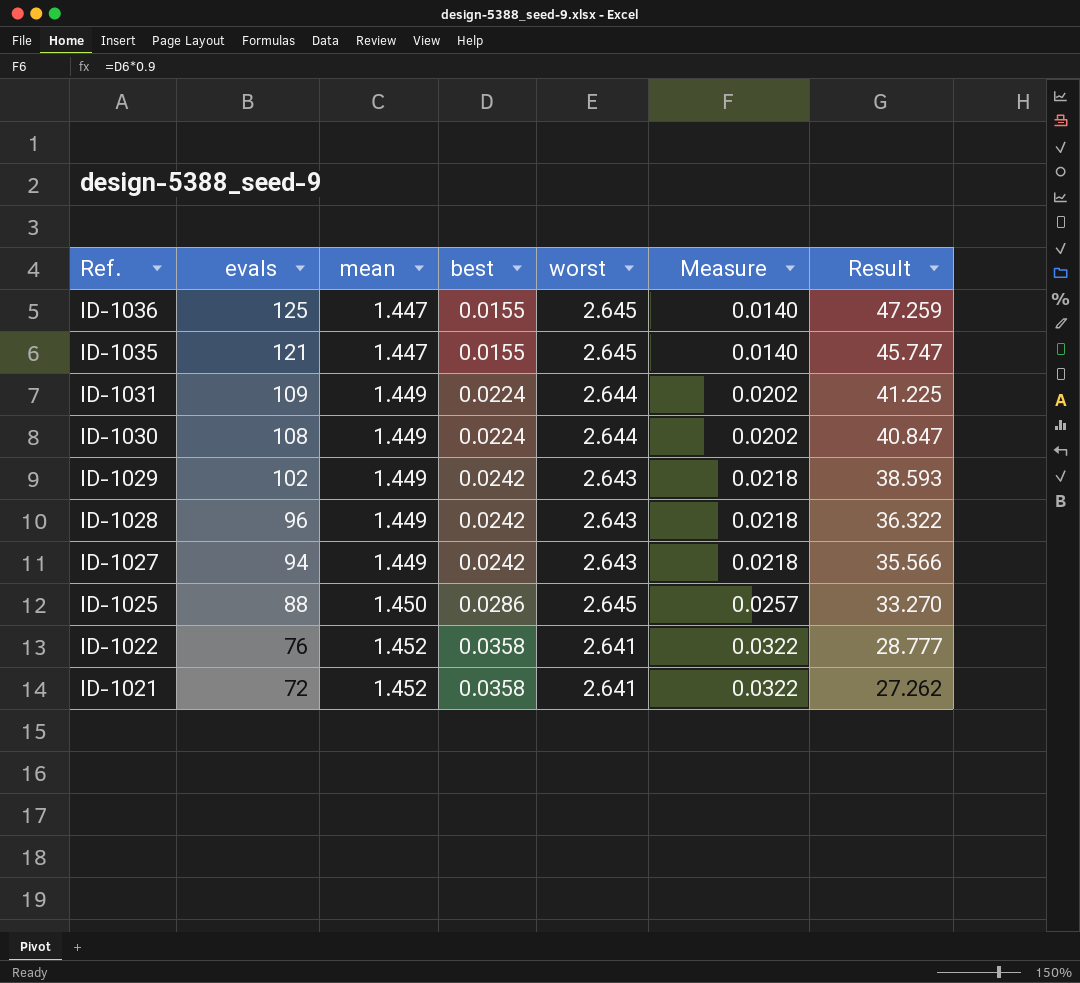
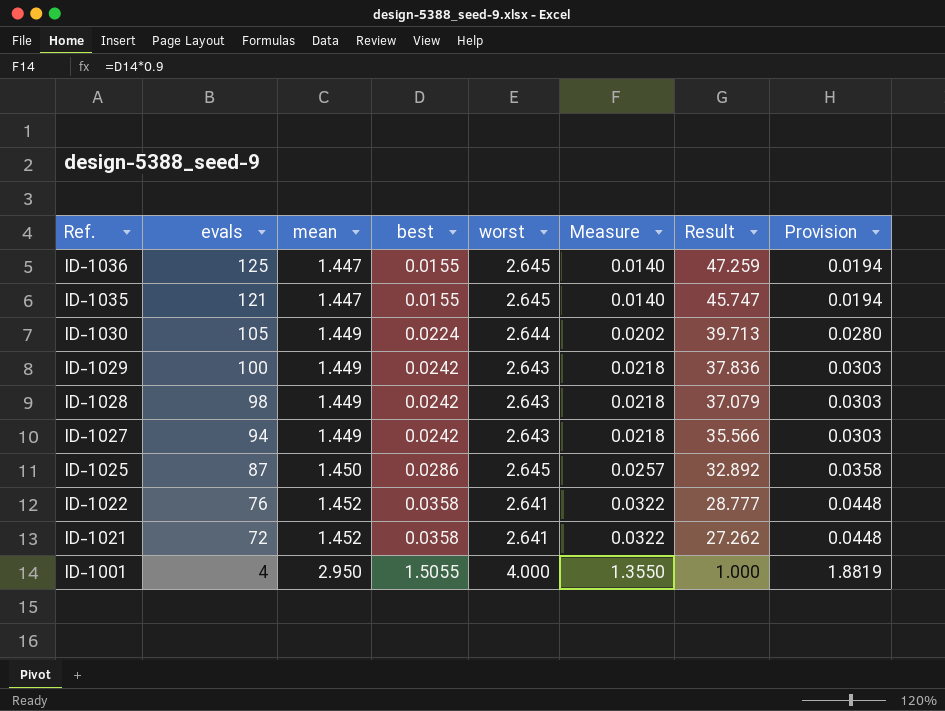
column Provision | formula: none -> [best] * 1.25
row ID-1031: 109 | 1.449 | 0.0224 | 2.644 | 0.0202 | 41.225 -> none
ID-1030 | evals: 108 -> 105
ID-1030 | Result: 40.847 -> 39.713
ID-1029 | evals: 102 -> 100
ID-1029 | Result: 38.593 -> 37.836
ID-1028 | evals: 96 -> 98
ID-1028 | Result: 36.322 -> 37.079
ID-1025 | evals: 88 -> 87
ID-1025 | Result: 33.270 -> 32.892
row ID-1001: none -> 4 | 2.950 | 1.5055 | 4.000 | 1.3550 | 1.000 | 1.8819

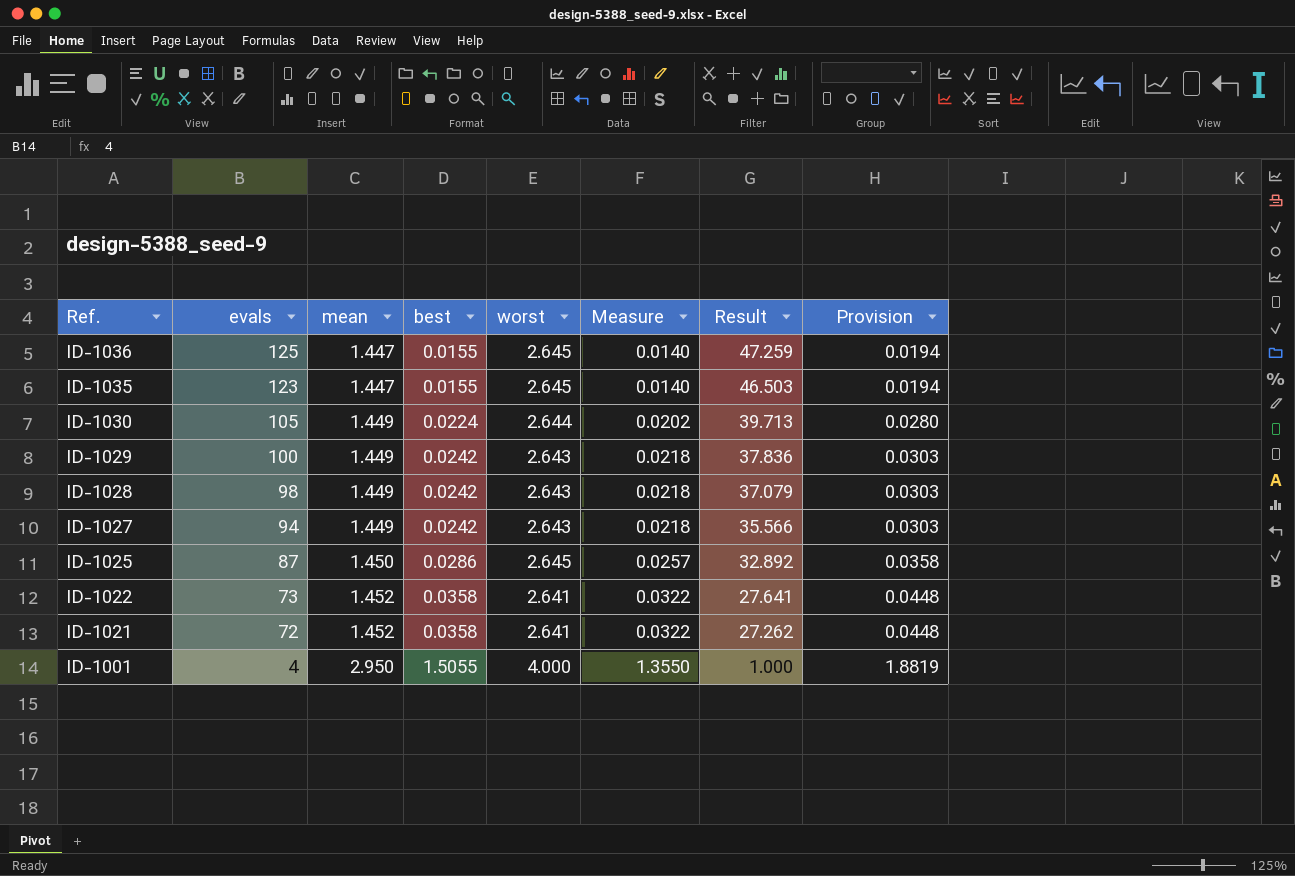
ID-1035 | evals: 121 -> 123
ID-1035 | Result: 45.747 -> 46.503
ID-1022 | evals: 76 -> 73
ID-1022 | Result: 28.777 -> 27.641

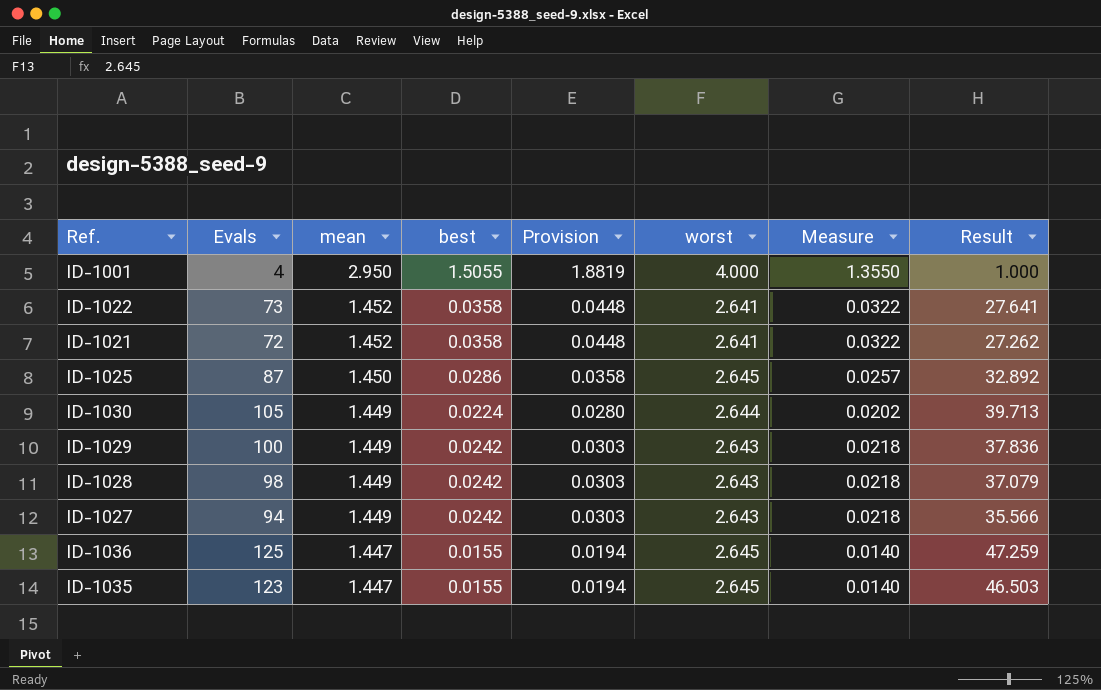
row order: Ref. descending -> mean descending
column name: evals -> Evals
column Provision | position: 8 -> 5

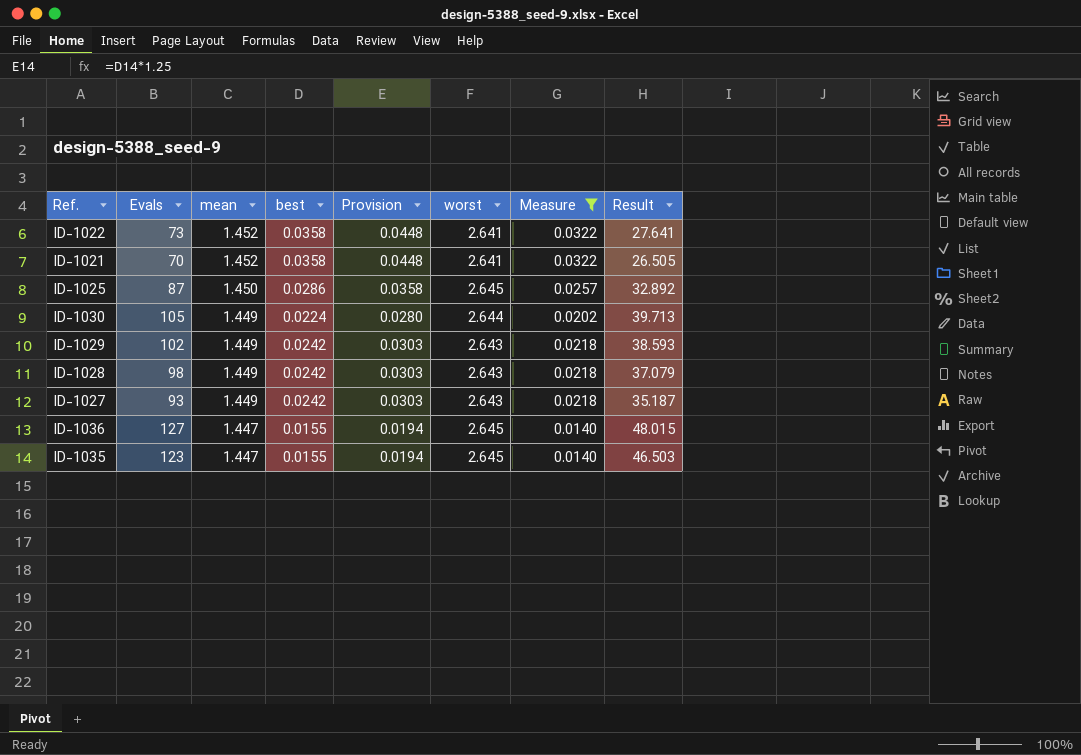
filter: none -> Measure != 1.3550
ID-1021 | Evals: 72 -> 70
ID-1021 | Result: 27.262 -> 26.505
ID-1029 | Evals: 100 -> 102
ID-1029 | Result: 37.836 -> 38.593
ID-1027 | Evals: 94 -> 93
ID-1027 | Result: 35.566 -> 35.187
ID-1036 | Evals: 125 -> 127
ID-1036 | Result: 47.259 -> 48.015

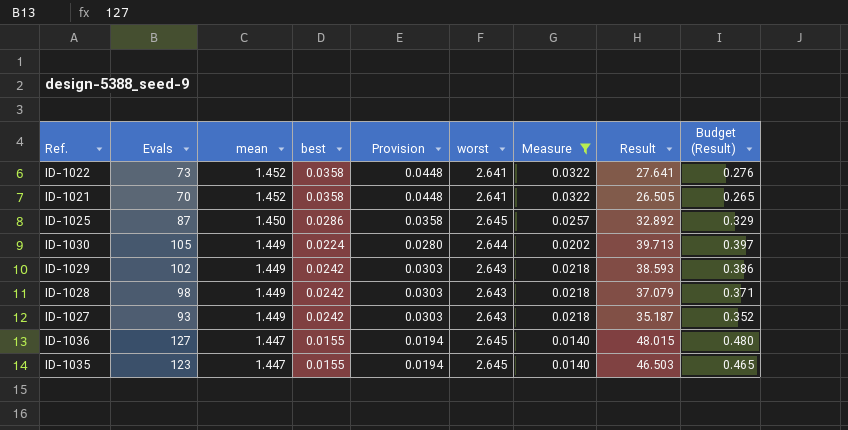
column Budget (Result) | formula: none -> [Result] * 0.01

